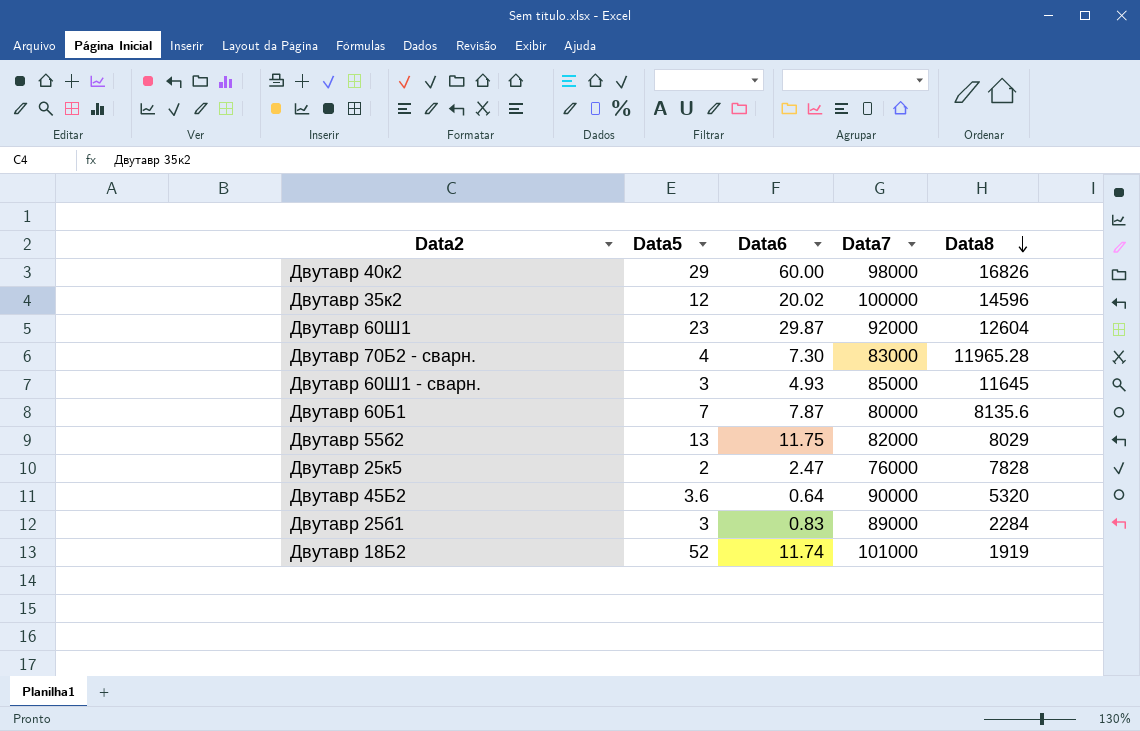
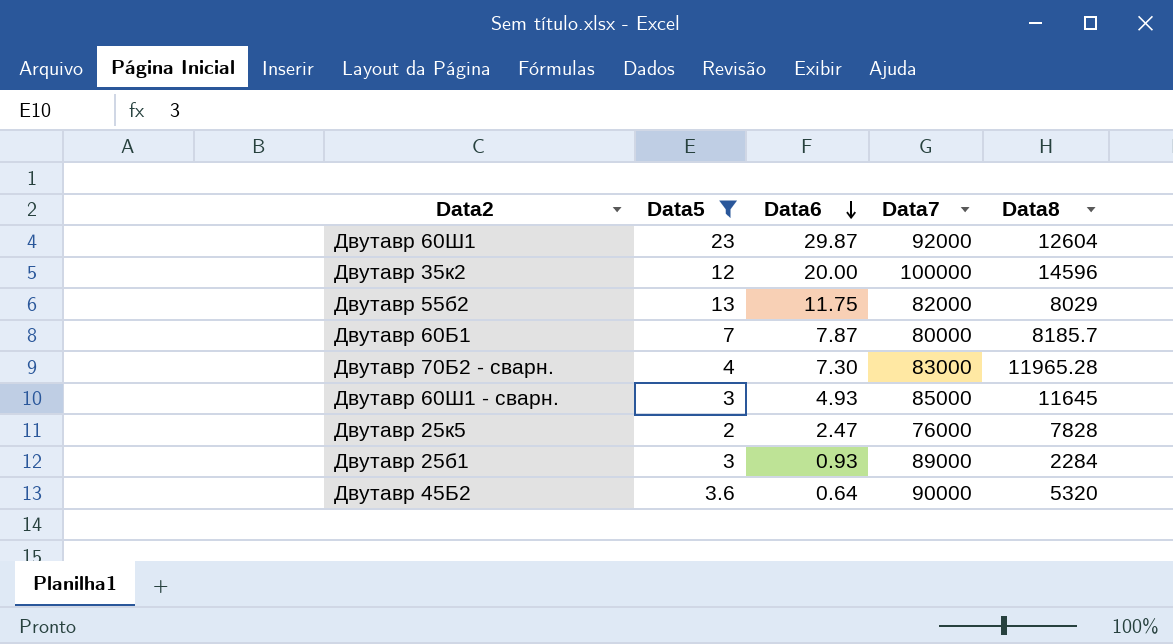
filter: none -> Data5 <= 23
row order: Data8 descending -> Data6 descending
Двутавр 35к2 | Data6: 20.02 -> 20.00
Двутавр 60Б1 | Data8: 8135.6 -> 8185.7
Двутавр 25б1 | Data6: 0.83 -> 0.93

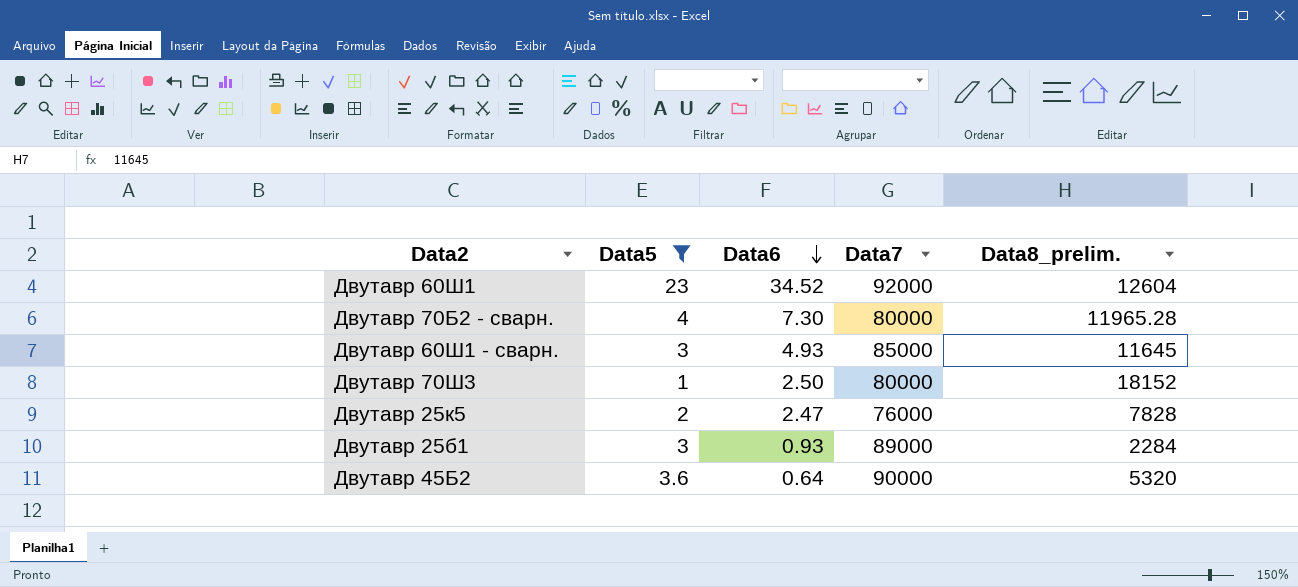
column name: Data8 -> Data8_prelim.
row Двутавр 35к2: 12 | 20.00 | 100000 | 14596 -> none
row Двутавр 55б2: 13 | 11.75 | 82000 | 8029 -> none
row Двутавр 60Б1: 7 | 7.87 | 80000 | 8185.7 -> none
Двутавр 60Ш1 | Data6: 29.87 -> 34.52
Двутавр 70Б2 - сварн. | Data7: 83000 -> 80000
row Двутавр 70Ш3: none -> 1 | 2.50 | 80000 | 18152

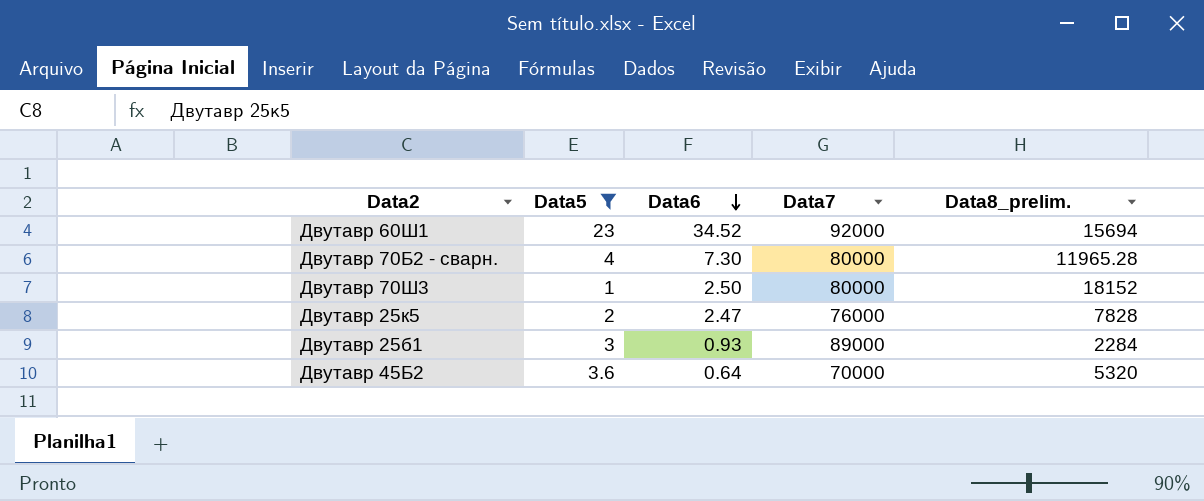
row Двутавр 60Ш1 - сварн.: 3 | 4.93 | 85000 | 11645 -> none
Двутавр 60Ш1 | Data8_prelim.: 12604 -> 15694
Двутавр 45Б2 | Data7: 90000 -> 70000

